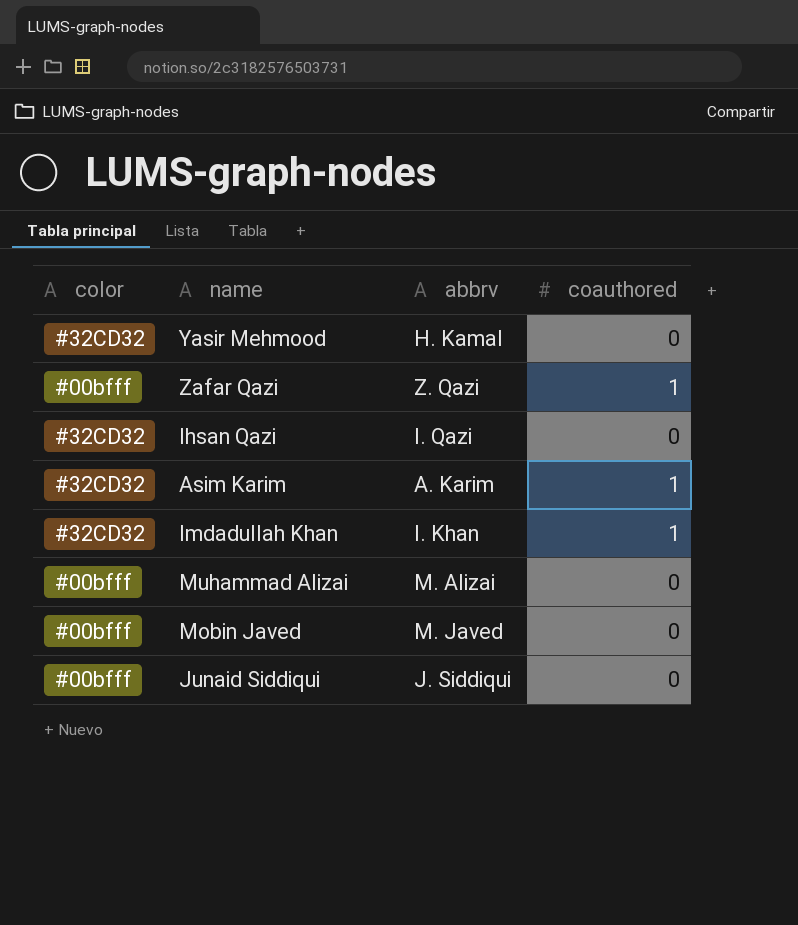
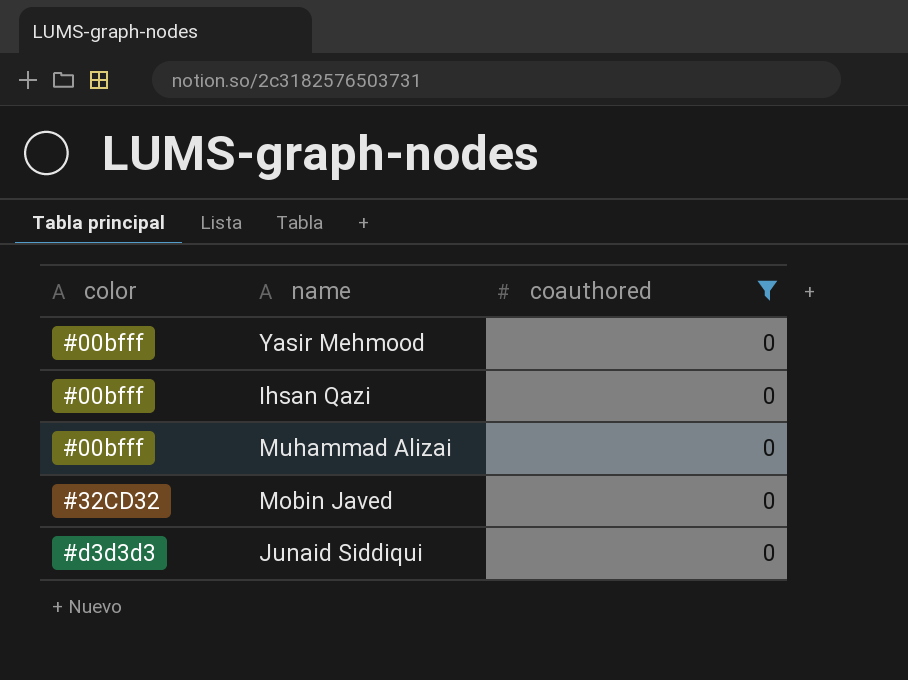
filter: none -> coauthored = 0
column abbrv | position: 3 -> none
Yasir Mehmood | color: #32CD32 -> #00bfff
Ihsan Qazi | color: #32CD32 -> #00bfff
Mobin Javed | color: #00bfff -> #32CD32
Junaid Siddiqui | color: #00bfff -> #d3d3d3

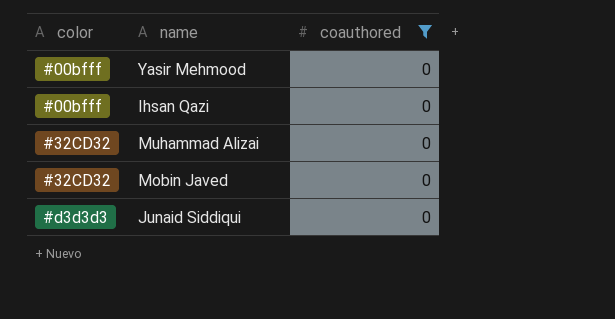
Muhammad Alizai | color: #00bfff -> #32CD32

